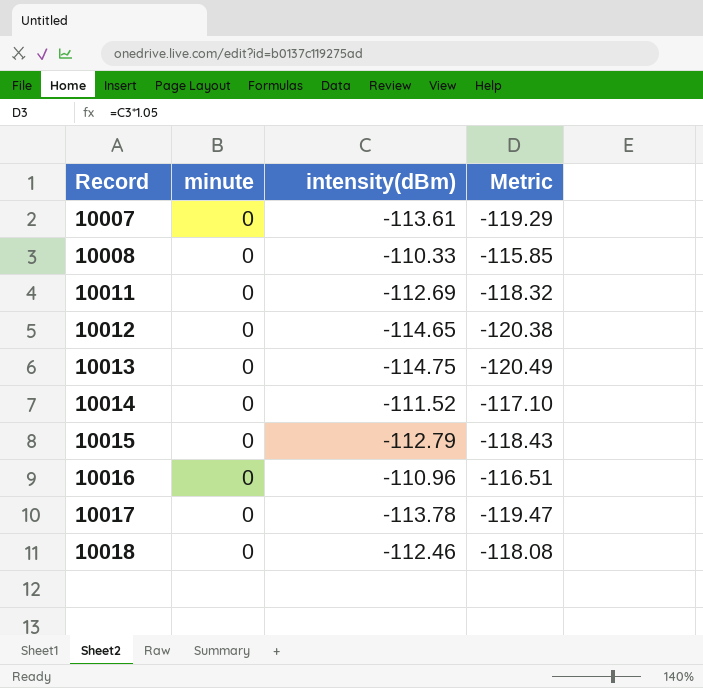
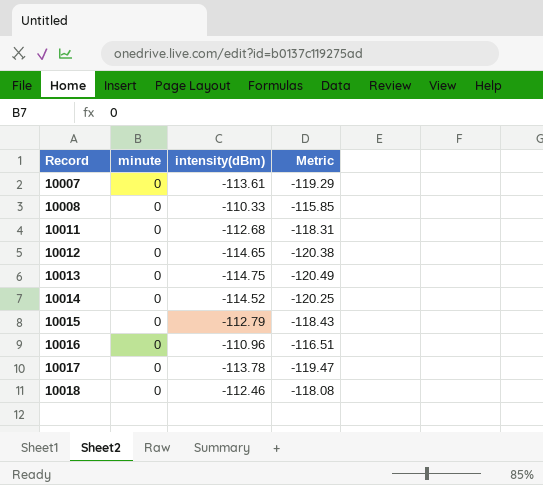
10011 | intensity(dBm): -112.69 -> -112.68
10011 | Metric: -118.32 -> -118.31
10014 | intensity(dBm): -111.52 -> -114.52
10014 | Metric: -117.10 -> -120.25

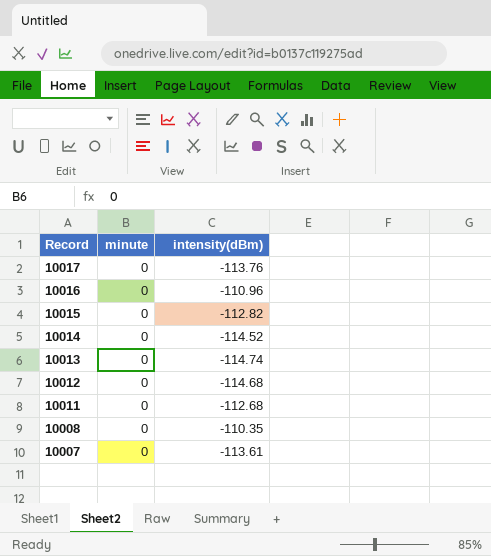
row order: Record ascending -> Record descending
column Metric | formula: [intensity(dBm)] * 1.05 -> none
row 10018: 0 | -112.46 | -118.08 -> none
10017 | intensity(dBm): -113.78 -> -113.76
10015 | intensity(dBm): -112.79 -> -112.82
10013 | intensity(dBm): -114.75 -> -114.74
10012 | intensity(dBm): -114.65 -> -114.68
10008 | intensity(dBm): -110.33 -> -110.35

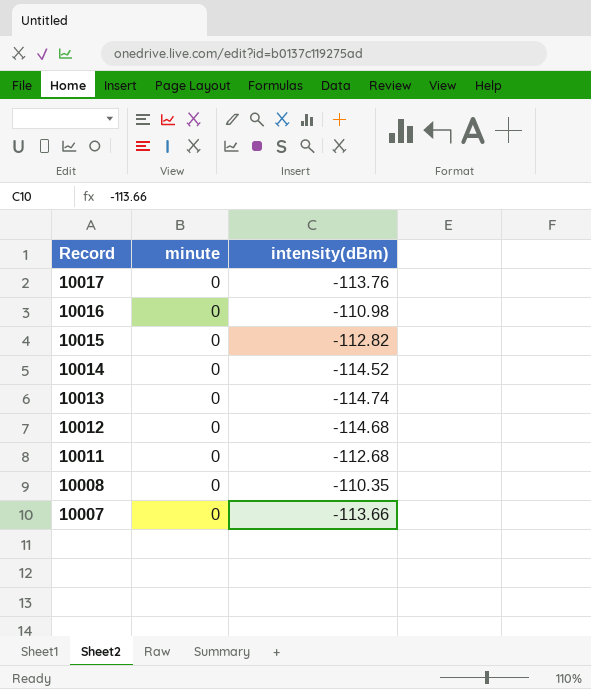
10016 | intensity(dBm): -110.96 -> -110.98
10007 | intensity(dBm): -113.61 -> -113.66

